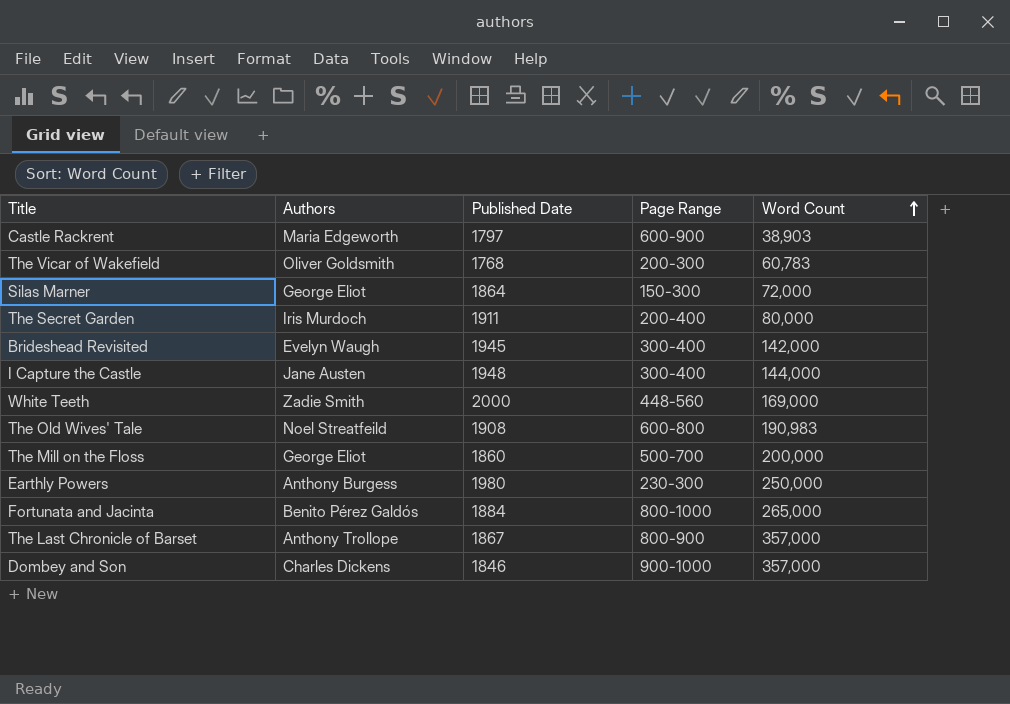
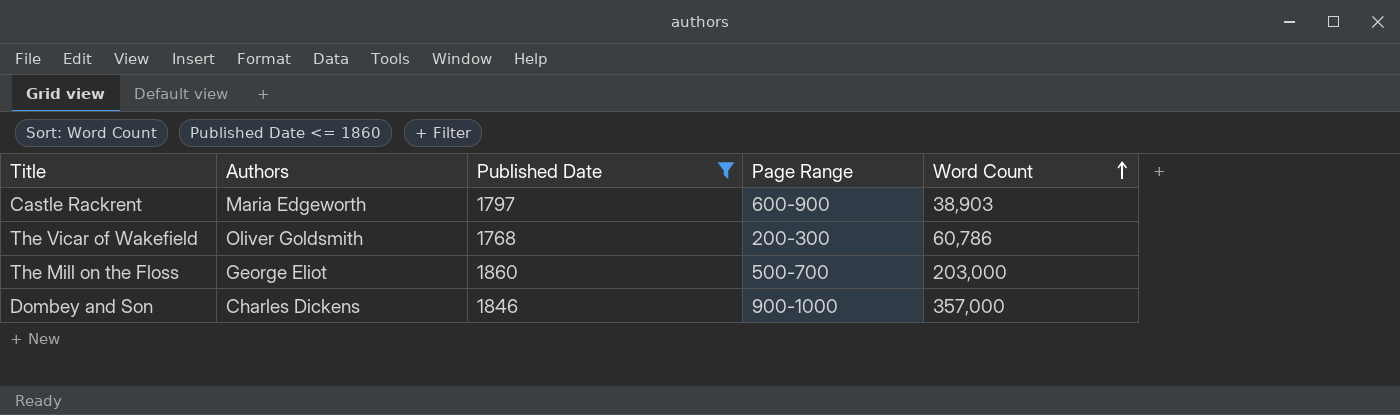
filter: none -> Published Date <= 1860
The Vicar of Wakefield | Word Count: 60,783 -> 60,786
The Mill on the Floss | Word Count: 200,000 -> 203,000

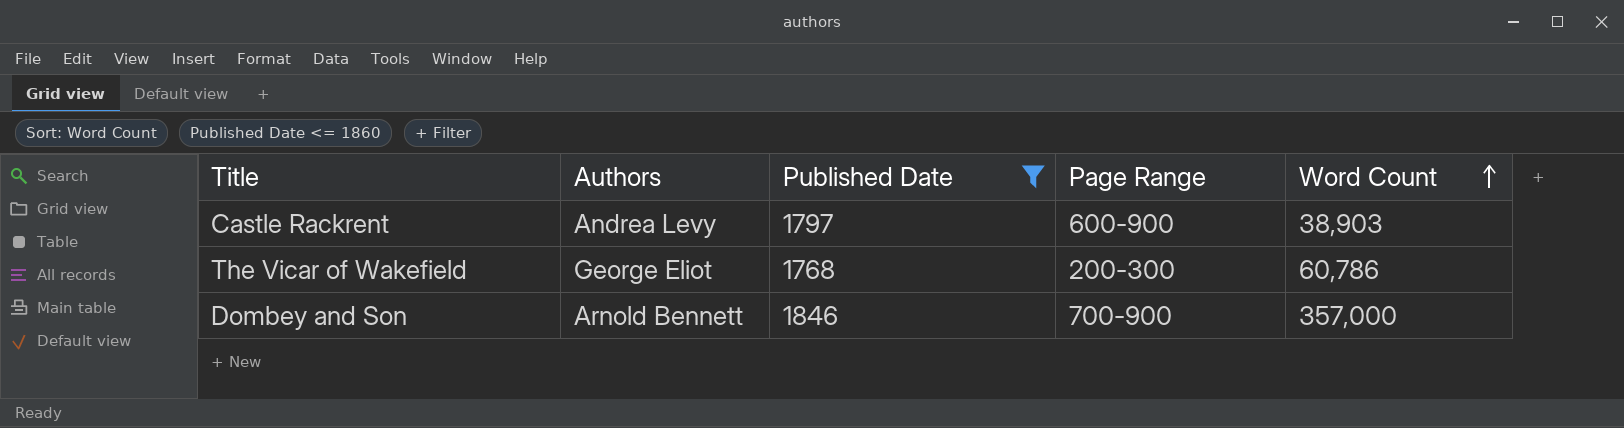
row The Mill on the Floss: George Eliot | 1860 | 500-700 | 203,000 -> none
Castle Rackrent | Authors: Maria Edgeworth -> Andrea Levy
The Vicar of Wakefield | Authors: Oliver Goldsmith -> George Eliot
Dombey and Son | Authors: Charles Dickens -> Arnold Bennett
Dombey and Son | Page Range: 900-1000 -> 700-900

